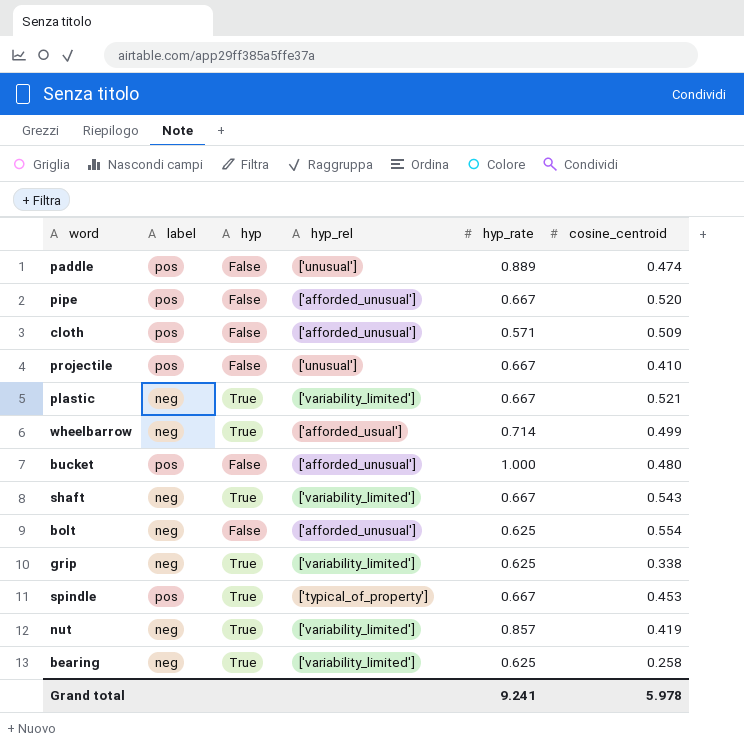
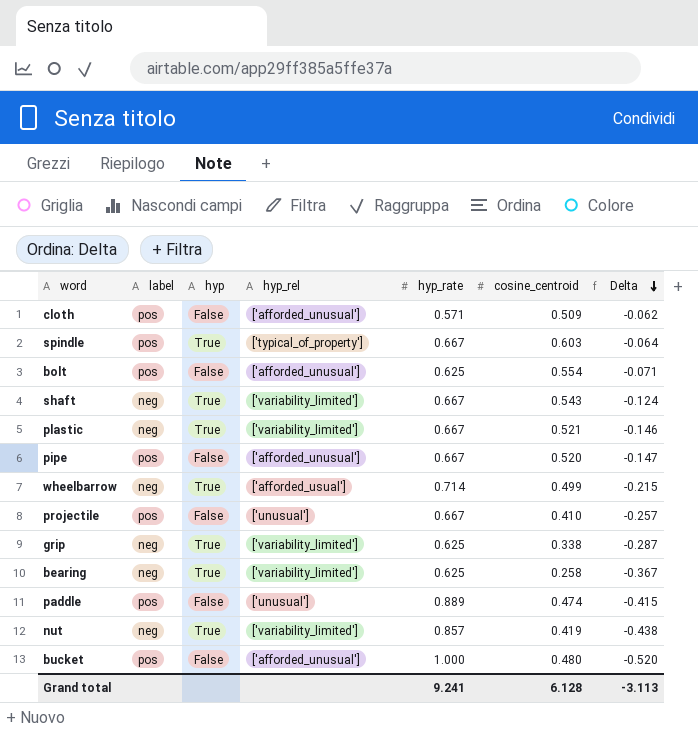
row order: none -> Delta descending
column Delta | formula: none -> [cosine_centroid] - [hyp_rate]
spindle | cosine_centroid: 0.453 -> 0.603
bolt | label: neg -> pos
Grand total | cosine_centroid: 5.978 -> 6.128

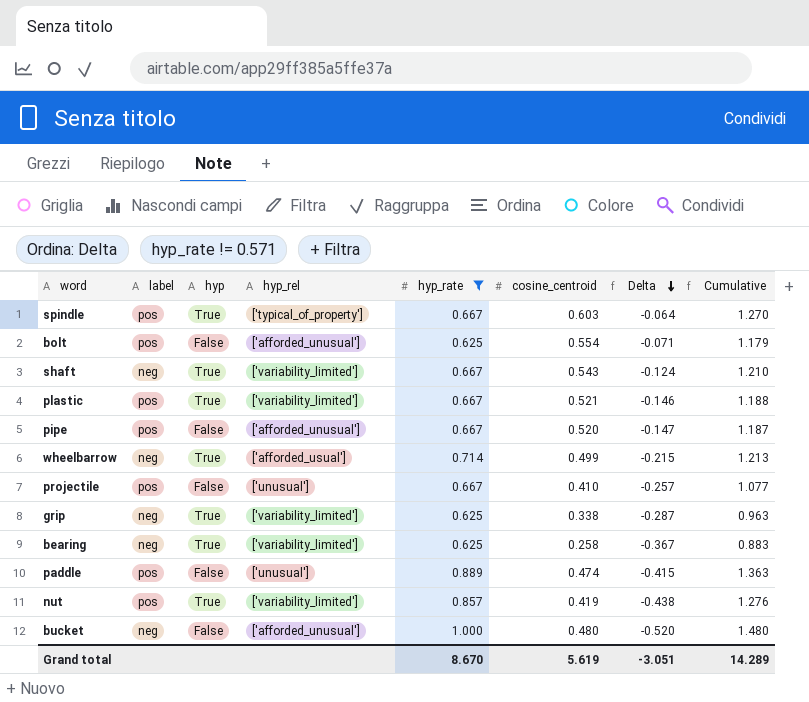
filter: none -> hyp_rate != 0.571
column Cumulative | formula: none -> [hyp_rate] + [cosine_centroid]
plastic | label: neg -> pos
nut | label: neg -> pos
bucket | label: pos -> neg
Grand total | hyp_rate: 9.241 -> 8.670
Grand total | cosine_centroid: 6.128 -> 5.619
Grand total | Delta: -3.113 -> -3.051

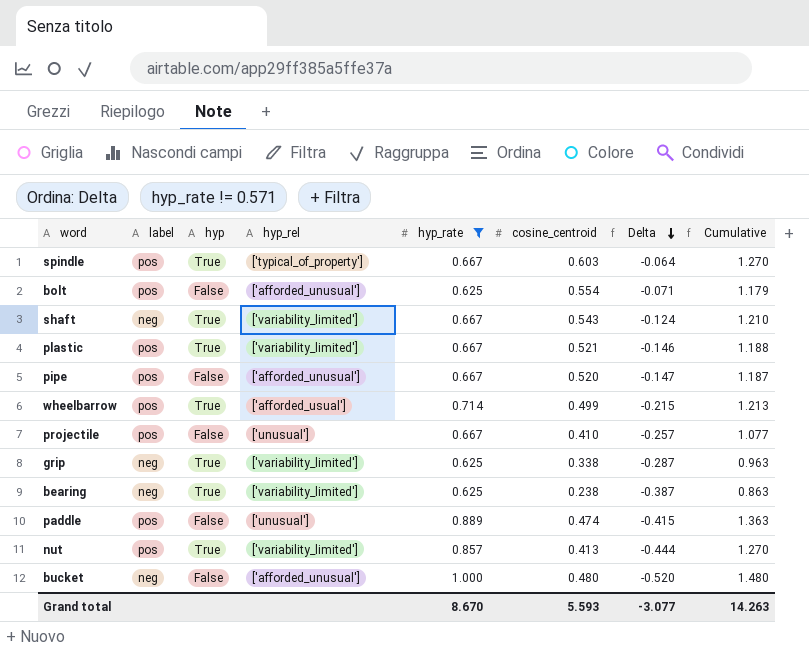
wheelbarrow | label: neg -> pos
bearing | cosine_centroid: 0.258 -> 0.238
bearing | Delta: -0.367 -> -0.387
bearing | Cumulative: 0.883 -> 0.863
nut | cosine_centroid: 0.419 -> 0.413
nut | Delta: -0.438 -> -0.444
nut | Cumulative: 1.276 -> 1.270
Grand total | cosine_centroid: 5.619 -> 5.593
Grand total | Delta: -3.051 -> -3.077
Grand total | Cumulative: 14.289 -> 14.263

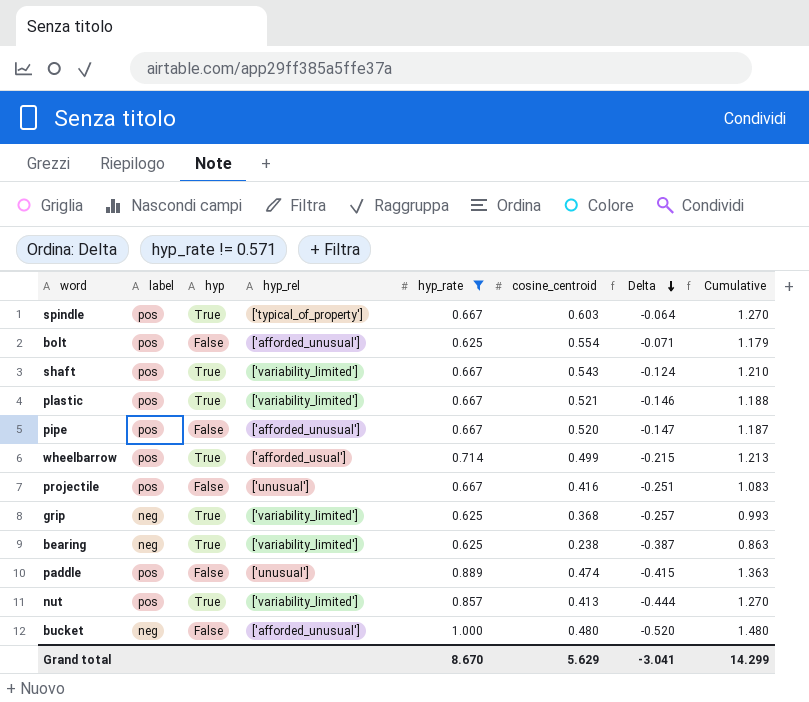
shaft | label: neg -> pos
projectile | cosine_centroid: 0.410 -> 0.416
projectile | Delta: -0.257 -> -0.251
projectile | Cumulative: 1.077 -> 1.083
grip | cosine_centroid: 0.338 -> 0.368
grip | Delta: -0.287 -> -0.257
grip | Cumulative: 0.963 -> 0.993
Grand total | cosine_centroid: 5.593 -> 5.629
Grand total | Delta: -3.077 -> -3.041
Grand total | Cumulative: 14.263 -> 14.299

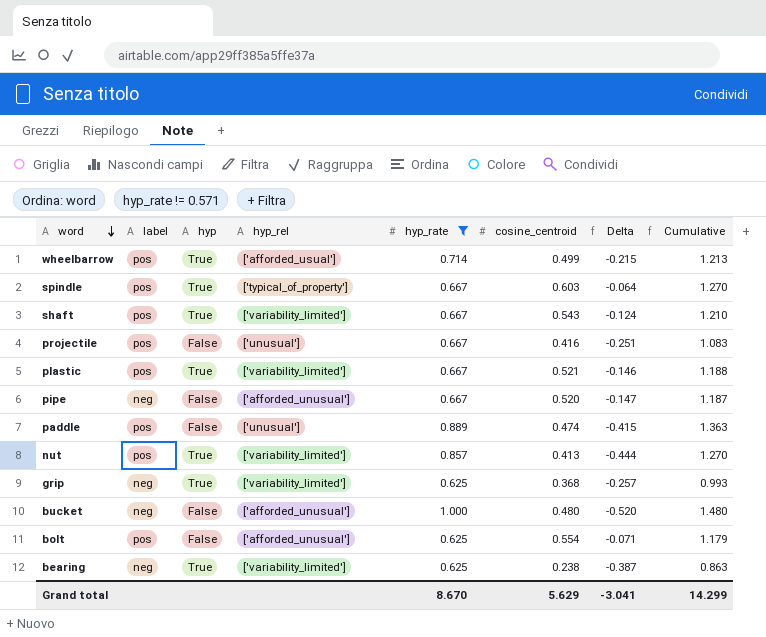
row order: Delta descending -> word descending
pipe | label: pos -> neg

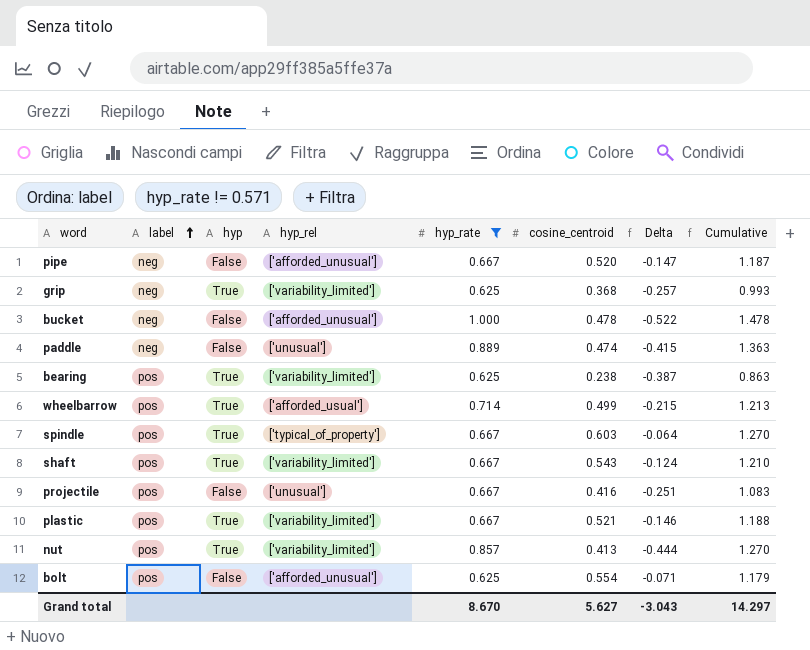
row order: word descending -> label ascending
bucket | cosine_centroid: 0.480 -> 0.478
bucket | Delta: -0.520 -> -0.522
bucket | Cumulative: 1.480 -> 1.478
paddle | label: pos -> neg
bearing | label: neg -> pos
Grand total | cosine_centroid: 5.629 -> 5.627
Grand total | Delta: -3.041 -> -3.043
Grand total | Cumulative: 14.299 -> 14.297

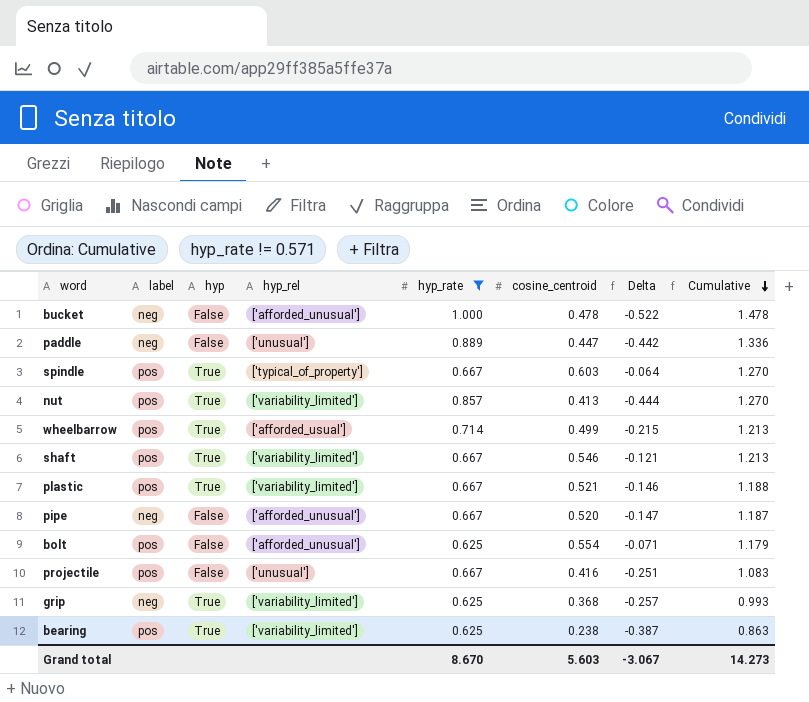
row order: label ascending -> Cumulative descending
paddle | cosine_centroid: 0.474 -> 0.447
paddle | Delta: -0.415 -> -0.442
paddle | Cumulative: 1.363 -> 1.336
shaft | cosine_centroid: 0.543 -> 0.546
shaft | Delta: -0.124 -> -0.121
shaft | Cumulative: 1.210 -> 1.213
Grand total | cosine_centroid: 5.627 -> 5.603
Grand total | Delta: -3.043 -> -3.067
Grand total | Cumulative: 14.297 -> 14.273

